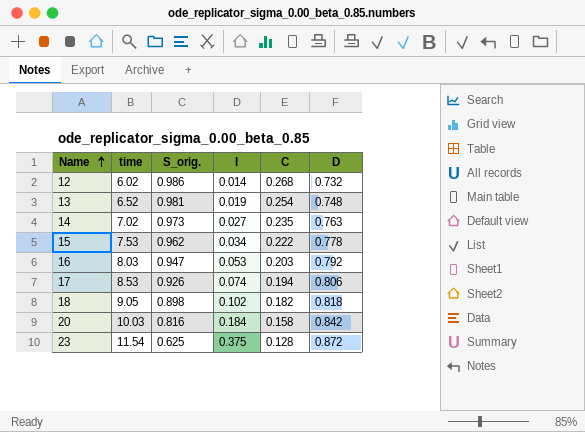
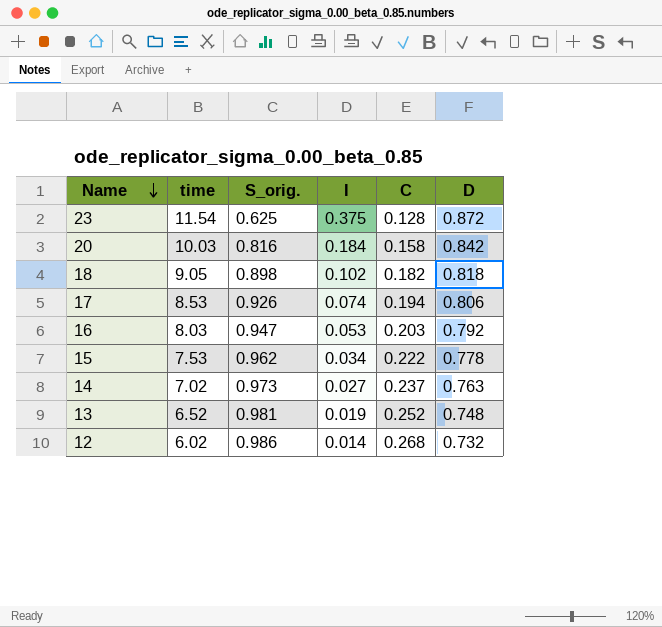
row order: Name ascending -> Name descending
14 | C: 0.235 -> 0.237
13 | C: 0.254 -> 0.252

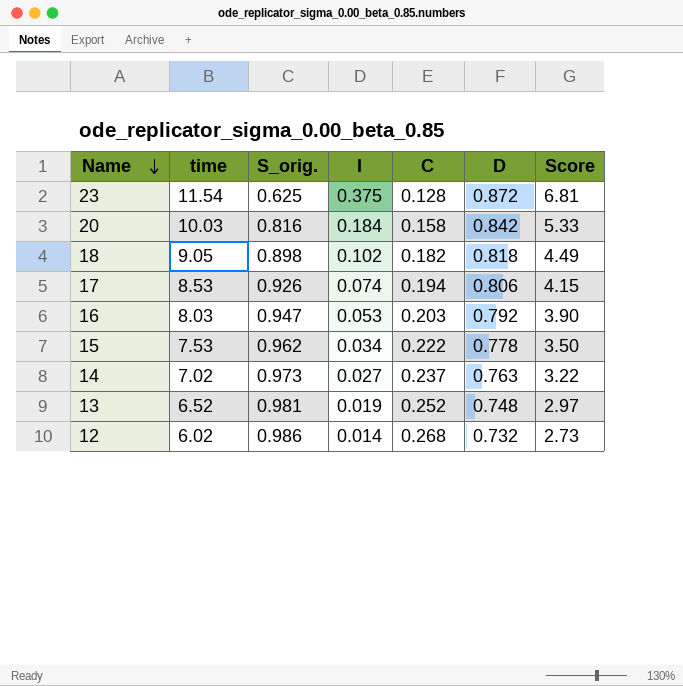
column Score | formula: none -> [D] / [C]

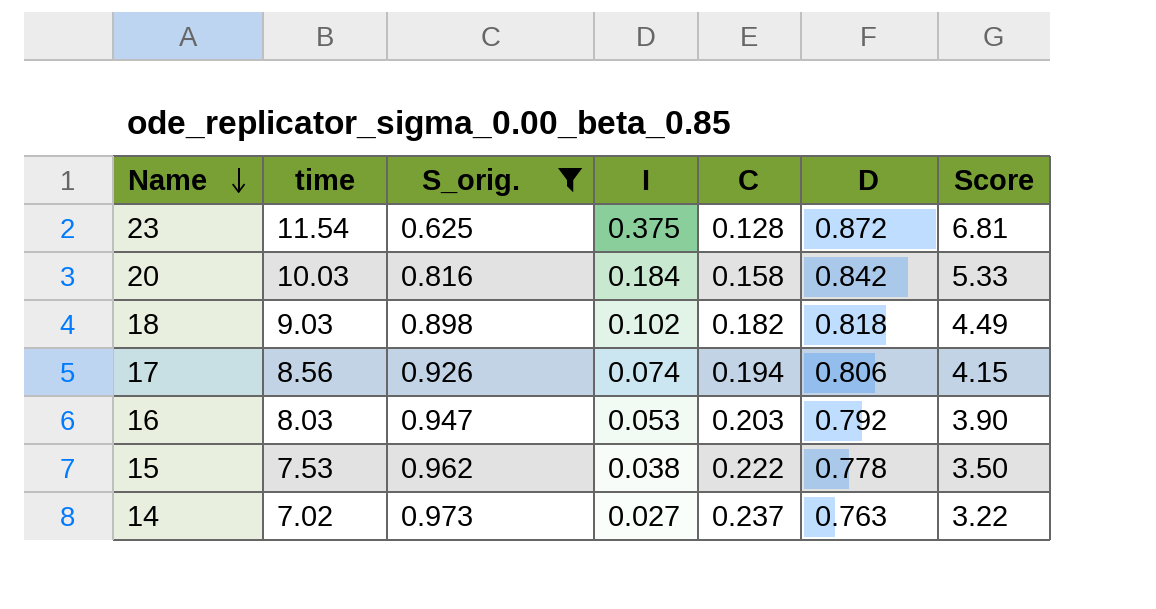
filter: none -> S_orig. <= 0.973
18 | time: 9.05 -> 9.03
17 | time: 8.53 -> 8.56
15 | I: 0.034 -> 0.038

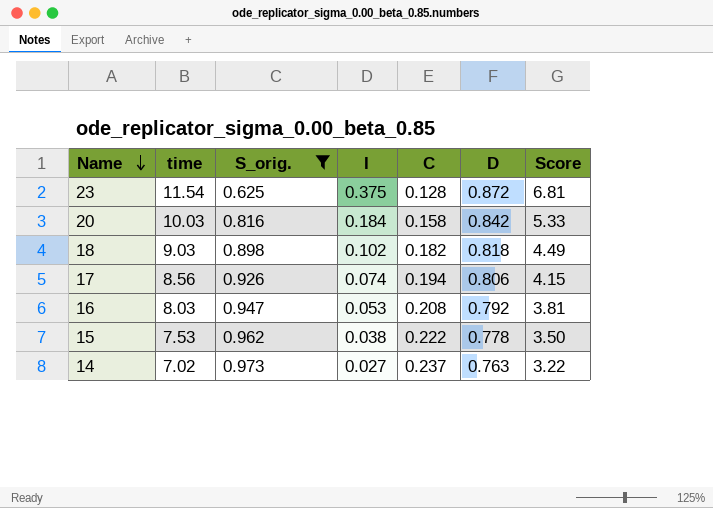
16 | C: 0.203 -> 0.208
16 | Score: 3.90 -> 3.81

